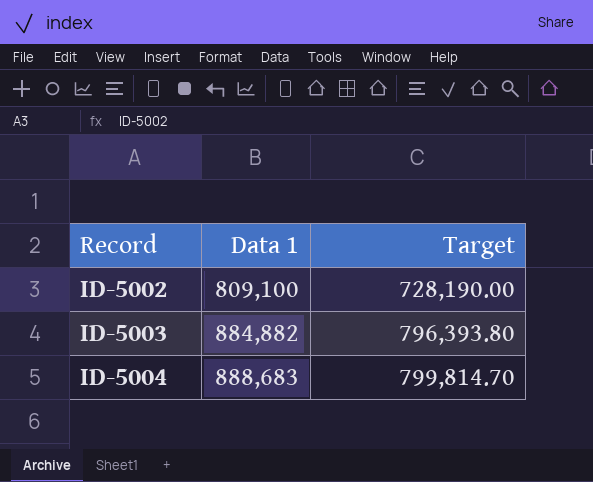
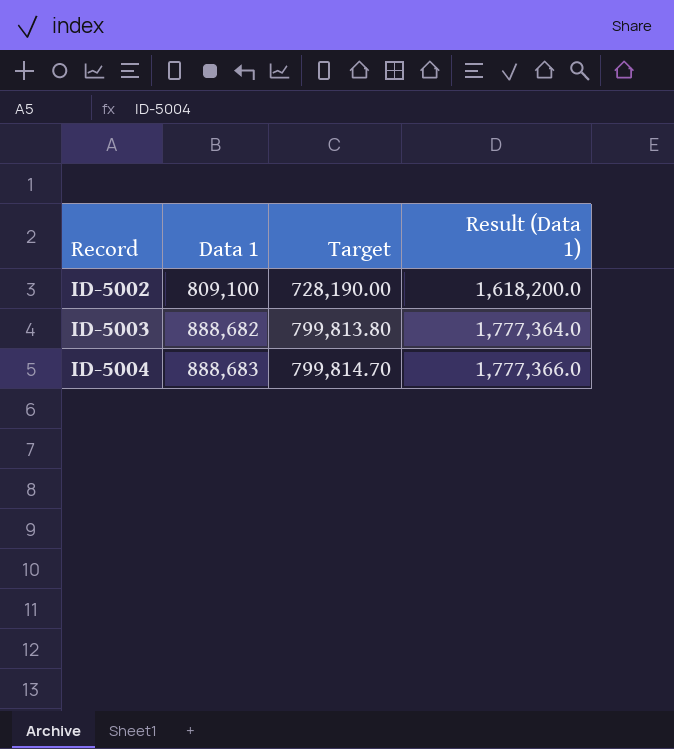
column Result (Data 1) | formula: none -> [Data 1] * 2
ID-5003 | Data 1: 884,882 -> 888,682
ID-5003 | Target: 796,393.80 -> 799,813.80

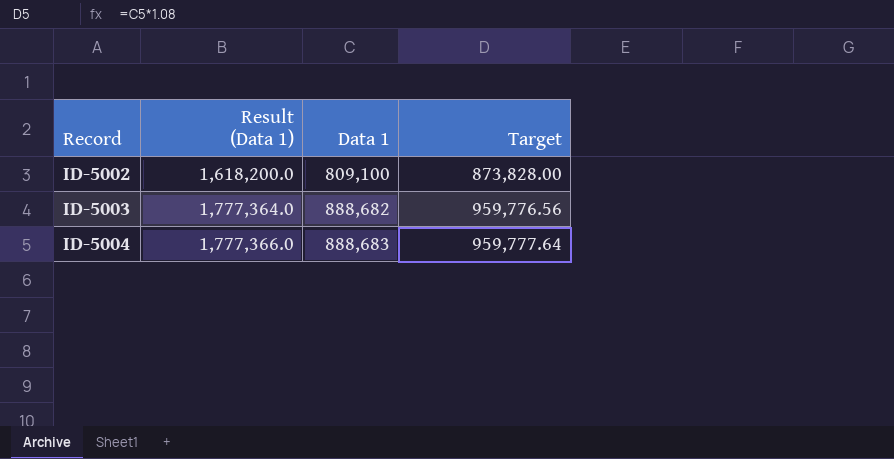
column Result (Data 1) | position: 4 -> 2
column Target | formula: [Data 1] * 0.9 -> [Data 1] * 1.08

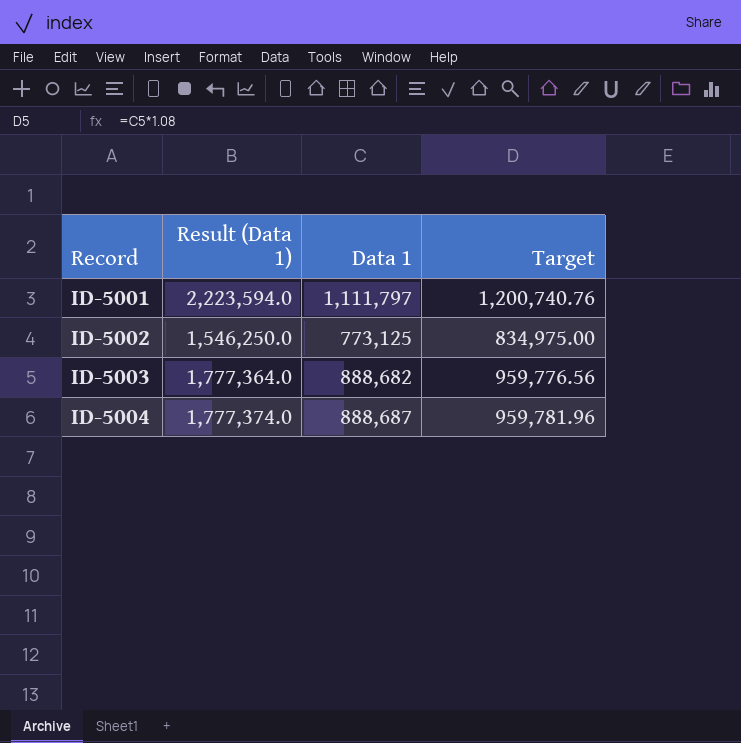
row ID-5001: none -> 2,223,594.0 | 1,111,797 | 1,200,740.76
ID-5002 | Result (Data 1): 1,618,200.0 -> 1,546,250.0
ID-5002 | Data 1: 809,100 -> 773,125
ID-5002 | Target: 873,828.00 -> 834,975.00
ID-5004 | Result (Data 1): 1,777,366.0 -> 1,777,374.0
ID-5004 | Data 1: 888,683 -> 888,687
ID-5004 | Target: 959,777.64 -> 959,781.96

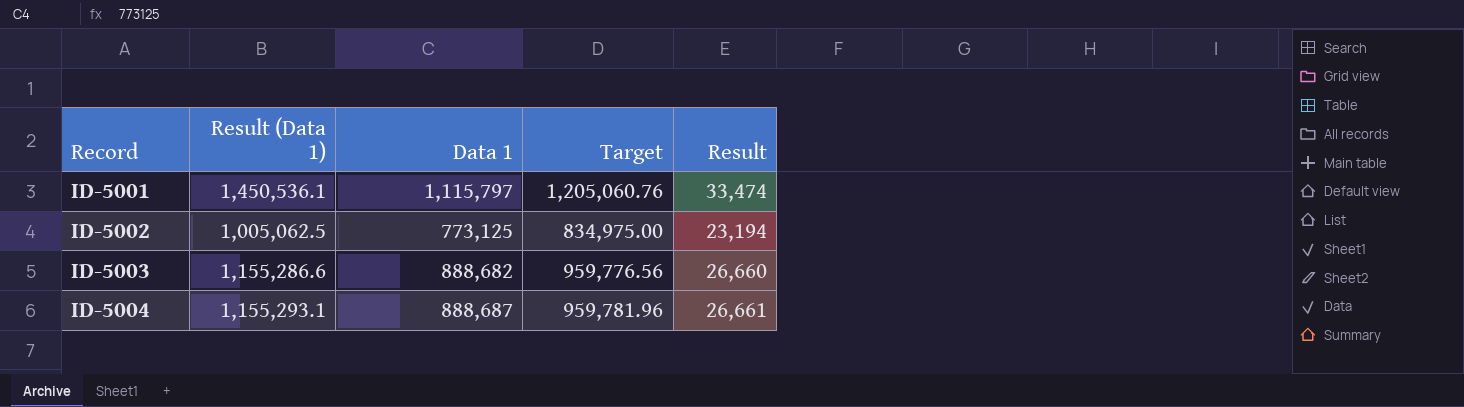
column Result (Data 1) | formula: [Data 1] * 2 -> [Data 1] * 1.3
column Result | formula: none -> [Data 1] * 0.03
ID-5001 | Data 1: 1,111,797 -> 1,115,797
ID-5001 | Target: 1,200,740.76 -> 1,205,060.76

